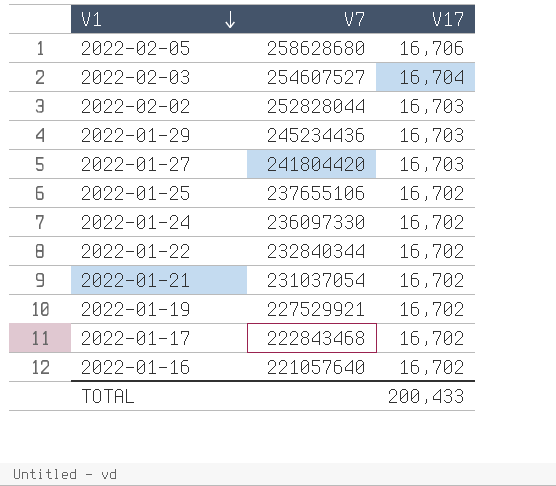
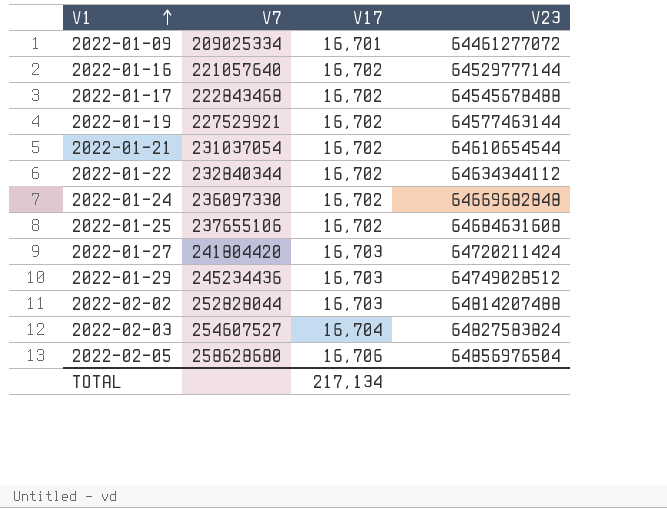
row order: V1 descending -> V1 ascending
column V23 | position: none -> 4
row 2022-01-09: none -> 209025334 | 16,701 | 64461277072
TOTAL | V17: 200,433 -> 217,134

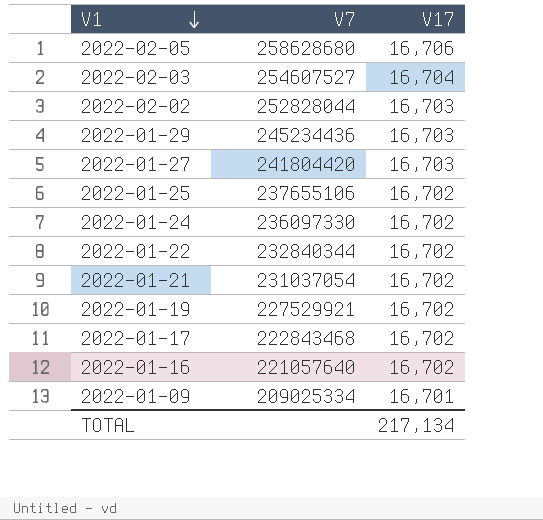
row order: V1 ascending -> V1 descending
column V23 | position: 4 -> none

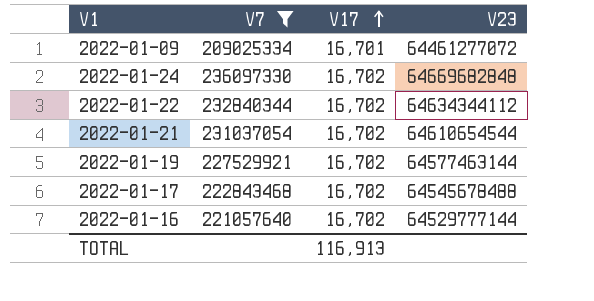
filter: none -> V7 <= 236097330
row order: V1 descending -> V17 ascending
column V23 | position: none -> 4
TOTAL | V17: 217,134 -> 116,913

